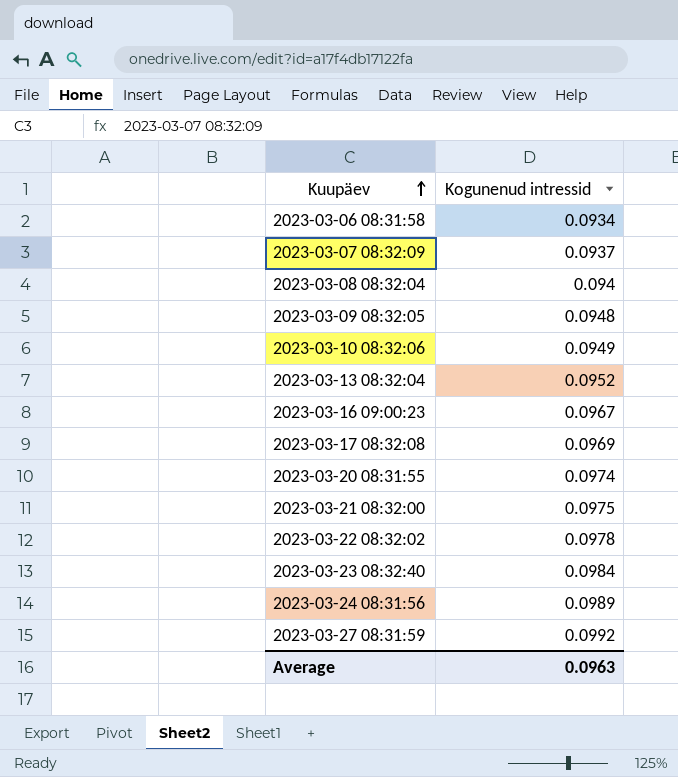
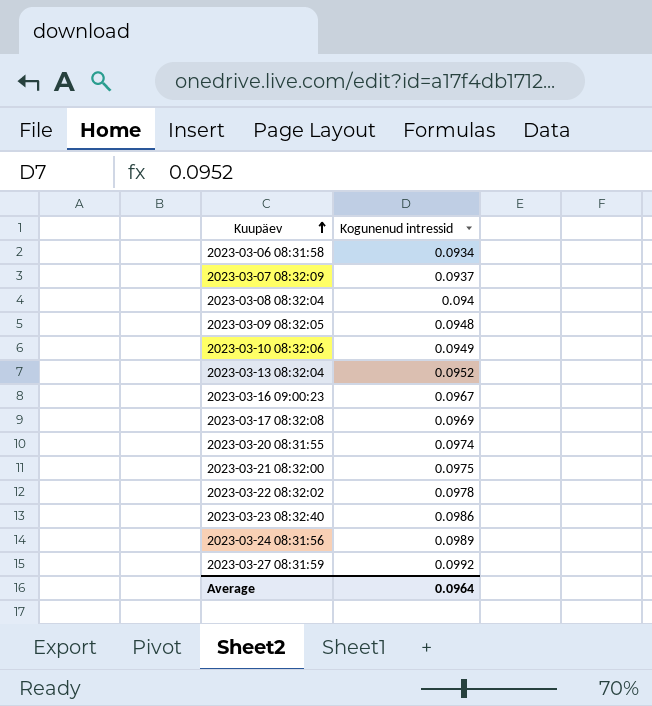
2023-03-23 08:32:40 | Kogunenud intressid: 0.0984 -> 0.0986
Average | Kogunenud intressid: 0.0963 -> 0.0964

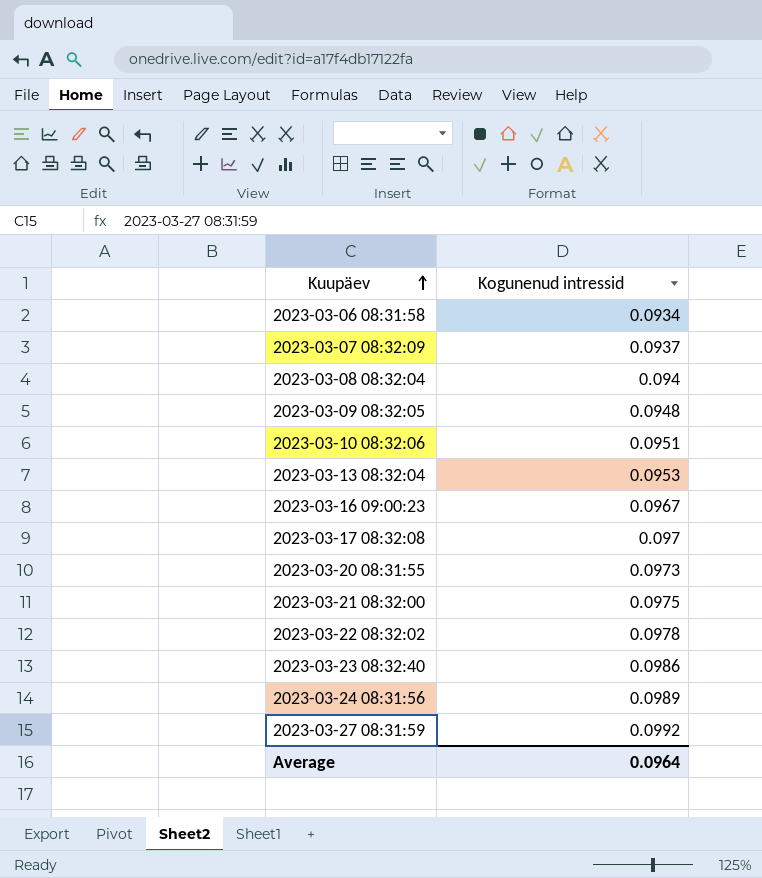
2023-03-10 08:32:06 | Kogunenud intressid: 0.0949 -> 0.0951
2023-03-13 08:32:04 | Kogunenud intressid: 0.0952 -> 0.0953
2023-03-17 08:32:08 | Kogunenud intressid: 0.0969 -> 0.097
2023-03-20 08:31:55 | Kogunenud intressid: 0.0974 -> 0.0973

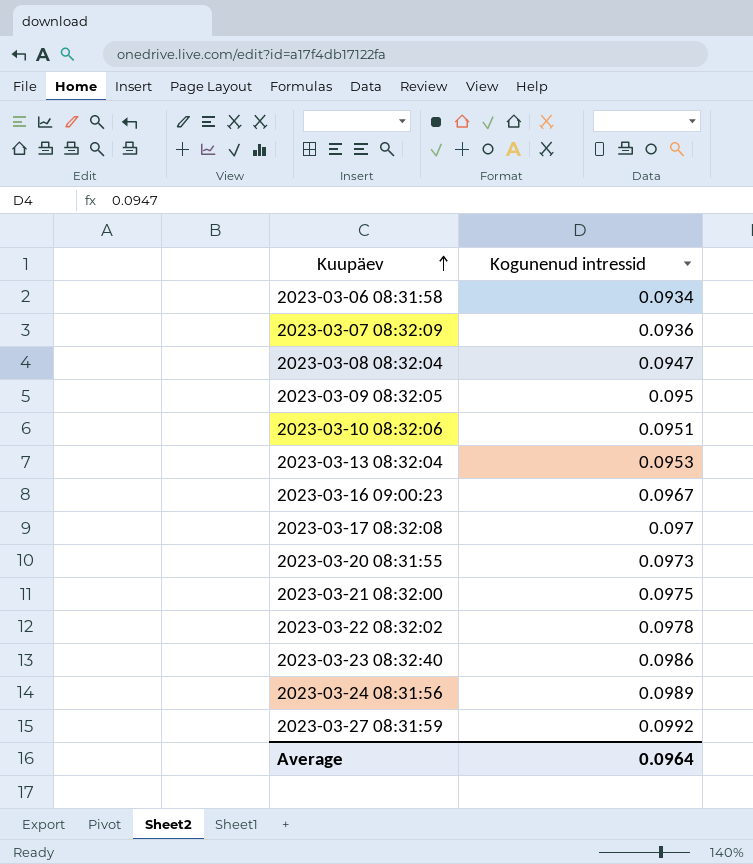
2023-03-07 08:32:09 | Kogunenud intressid: 0.0937 -> 0.0936
2023-03-08 08:32:04 | Kogunenud intressid: 0.094 -> 0.0947
2023-03-09 08:32:05 | Kogunenud intressid: 0.0948 -> 0.095

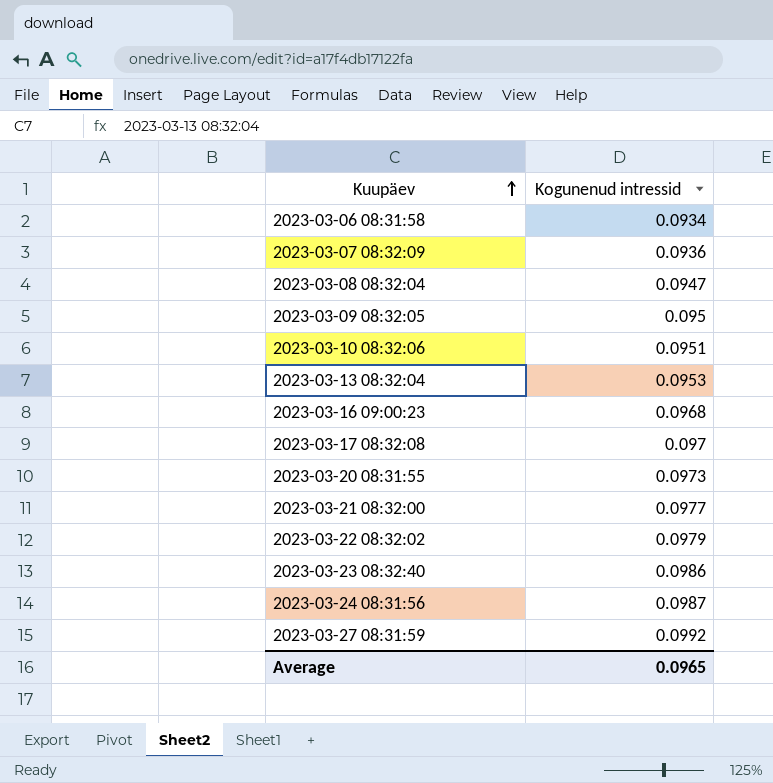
2023-03-16 09:00:23 | Kogunenud intressid: 0.0967 -> 0.0968
2023-03-21 08:32:00 | Kogunenud intressid: 0.0975 -> 0.0977
2023-03-22 08:32:02 | Kogunenud intressid: 0.0978 -> 0.0979
2023-03-24 08:31:56 | Kogunenud intressid: 0.0989 -> 0.0987
Average | Kogunenud intressid: 0.0964 -> 0.0965

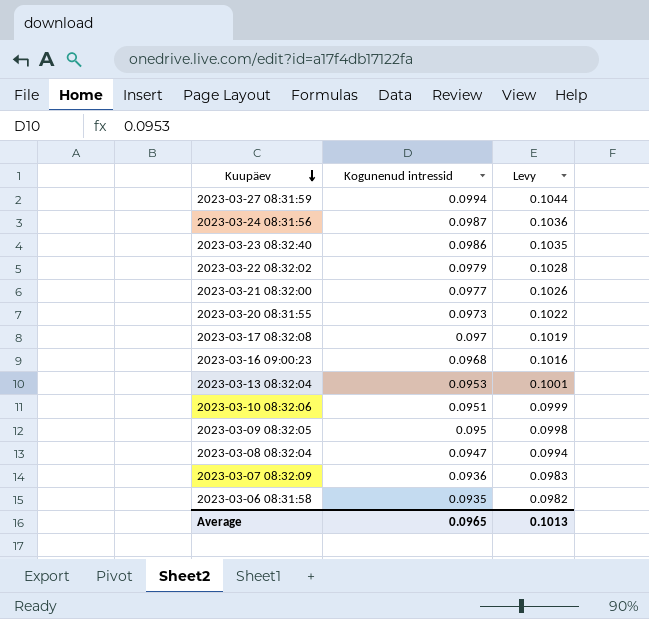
row order: Kuupäev ascending -> Kuupäev descending
column Levy | formula: none -> [Kogunenud intressid] * 1.05
2023-03-27 08:31:59 | Kogunenud intressid: 0.0992 -> 0.0994
2023-03-06 08:31:58 | Kogunenud intressid: 0.0934 -> 0.0935

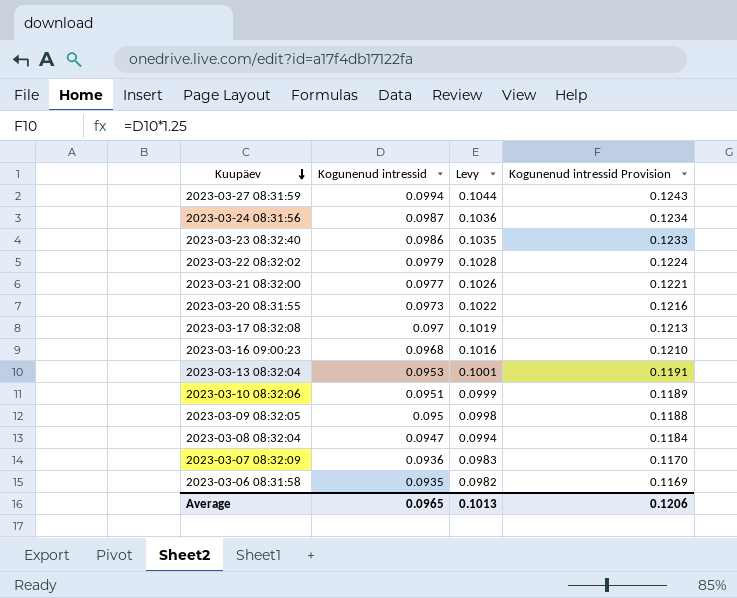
column Kogunenud intressid Provision | formula: none -> [Kogunenud intressid] * 1.25

